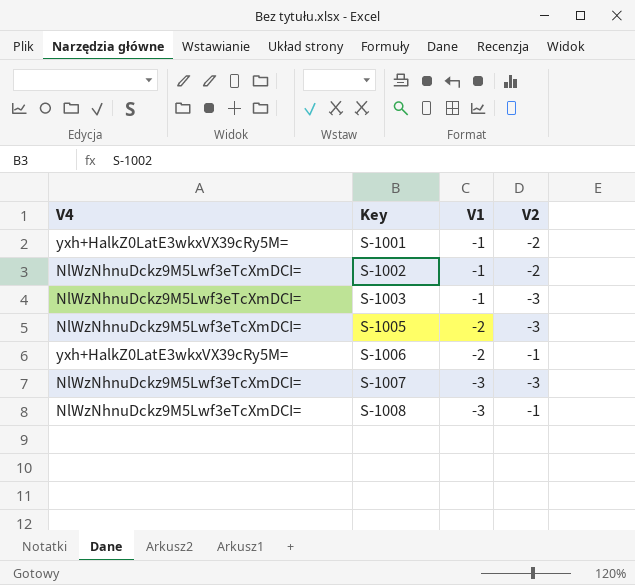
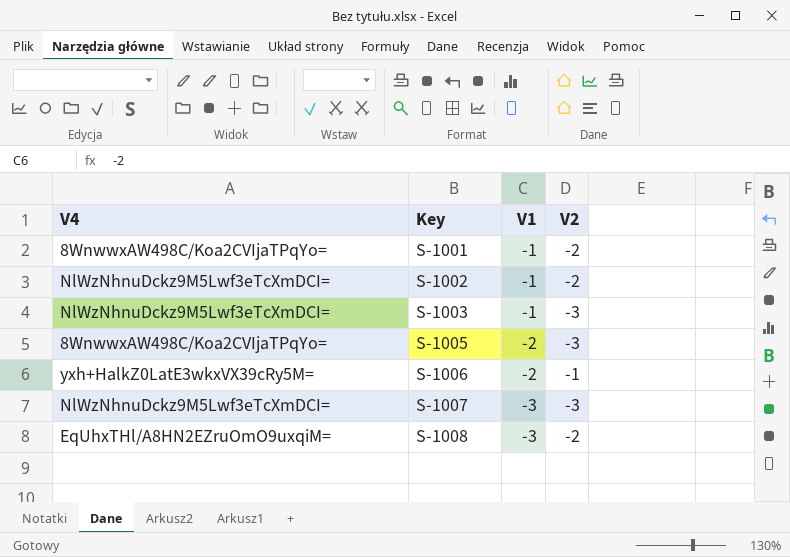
S-1001 | V4: yxh+HalkZ0LatE3wkxVX39cRy5M= -> 8WnwwxAW498C/Koa2CVIjaTPqYo=
S-1005 | V4: NlWzNhnuDckz9M5Lwf3eTcXmDCI= -> 8WnwwxAW498C/Koa2CVIjaTPqYo=
S-1008 | V4: NlWzNhnuDckz9M5Lwf3eTcXmDCI= -> EqUhxTHl/A8HN2EZruOmO9uxqiM=
S-1008 | V2: -1 -> -2

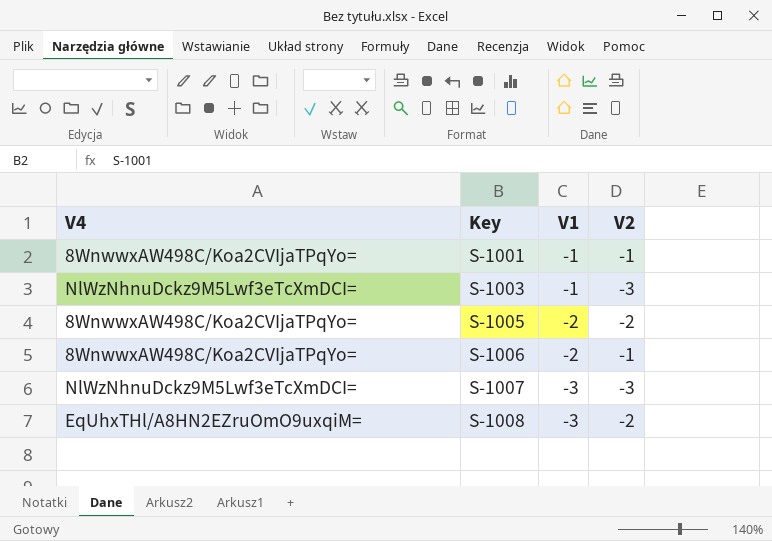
row S-1002: NlWzNhnuDckz9M5Lwf3eTcXmDCI= | -1 | -2 -> none
S-1001 | V2: -2 -> -1
S-1005 | V2: -3 -> -2
S-1006 | V4: yxh+HalkZ0LatE3wkxVX39cRy5M= -> 8WnwwxAW498C/Koa2CVIjaTPqYo=

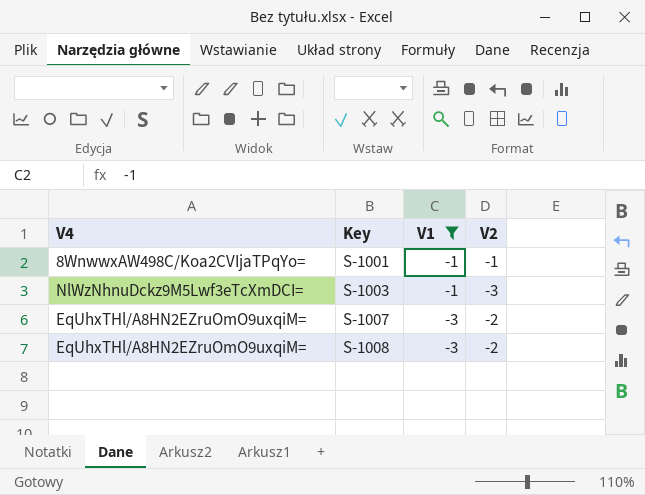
filter: none -> V1 != -2
S-1007 | V4: NlWzNhnuDckz9M5Lwf3eTcXmDCI= -> EqUhxTHl/A8HN2EZruOmO9uxqiM=
S-1007 | V2: -3 -> -2

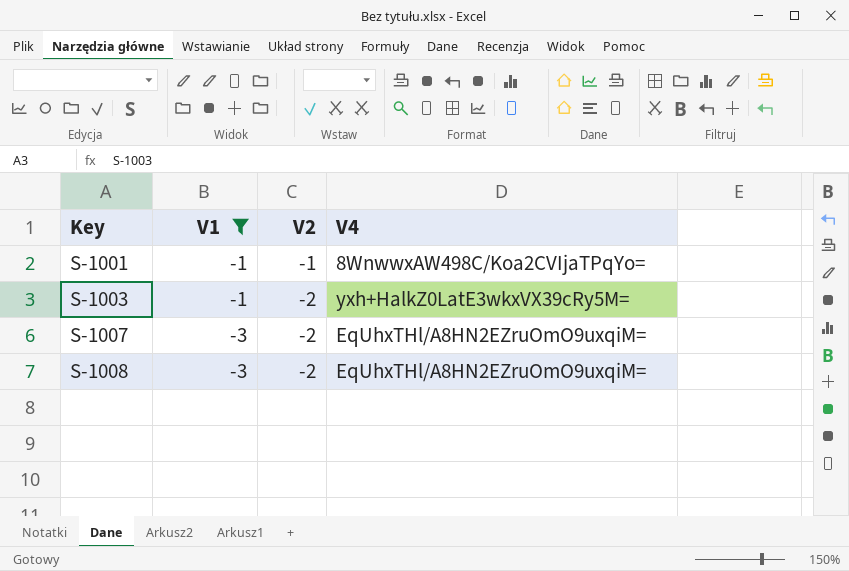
column V4 | position: 1 -> 4
S-1003 | V2: -3 -> -2
S-1003 | V4: NlWzNhnuDckz9M5Lwf3eTcXmDCI= -> yxh+HalkZ0LatE3wkxVX39cRy5M=

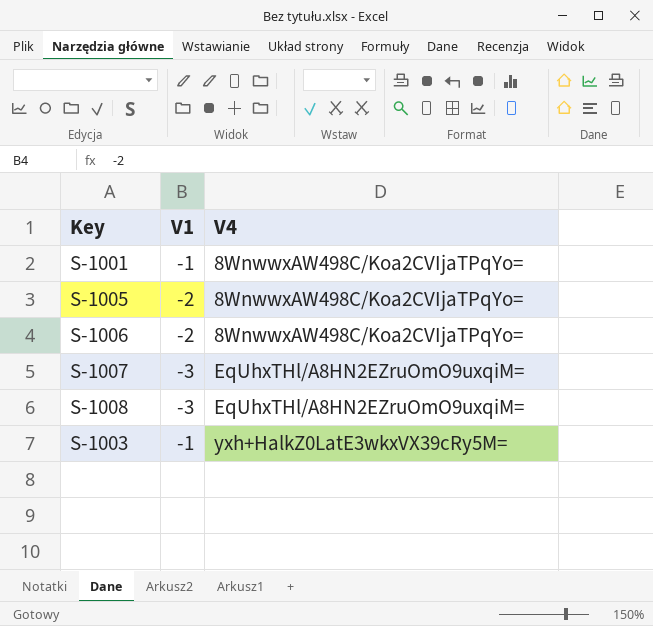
filter: V1 != -2 -> none
row order: Key ascending -> V4 ascending
column V2 | position: 3 -> none

